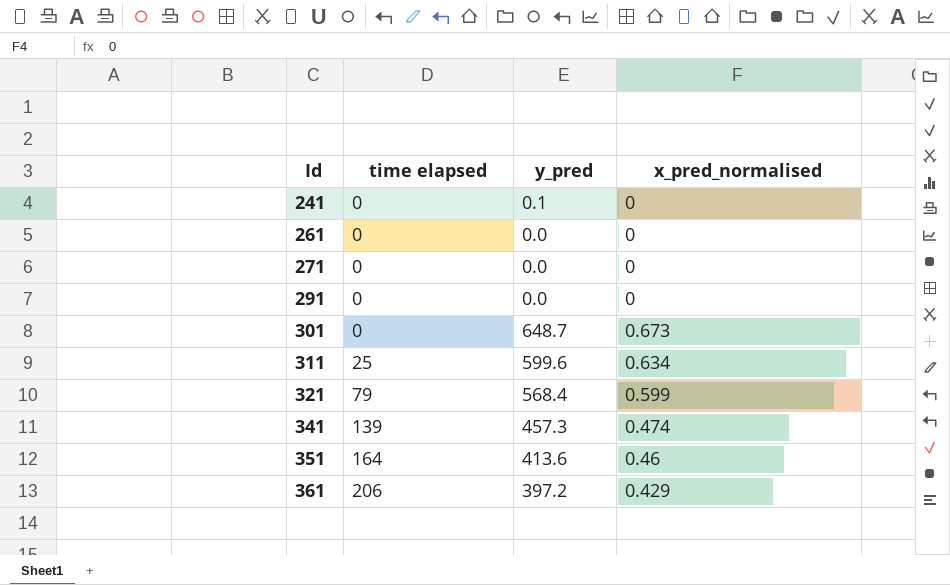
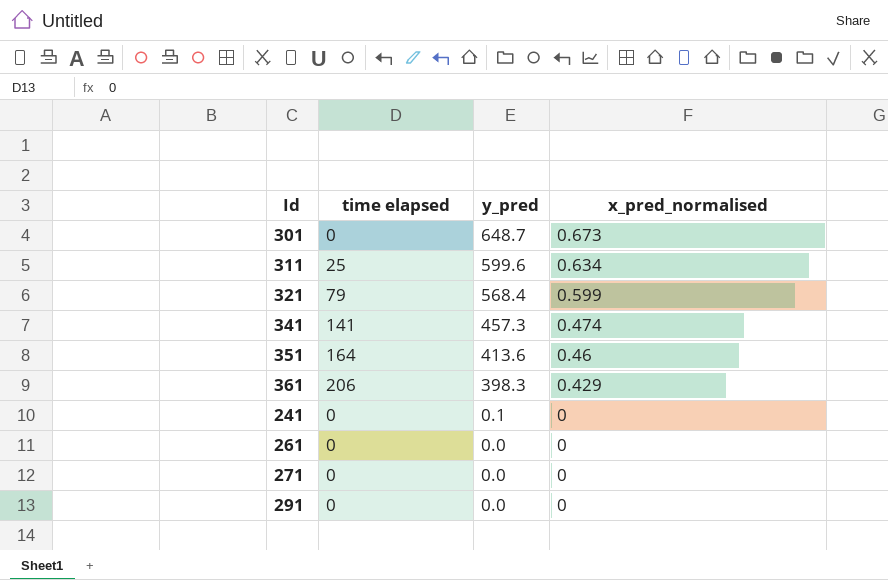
row order: Id ascending -> y_pred descending
341 | time elapsed: 139 -> 141
361 | y_pred: 397.2 -> 398.3

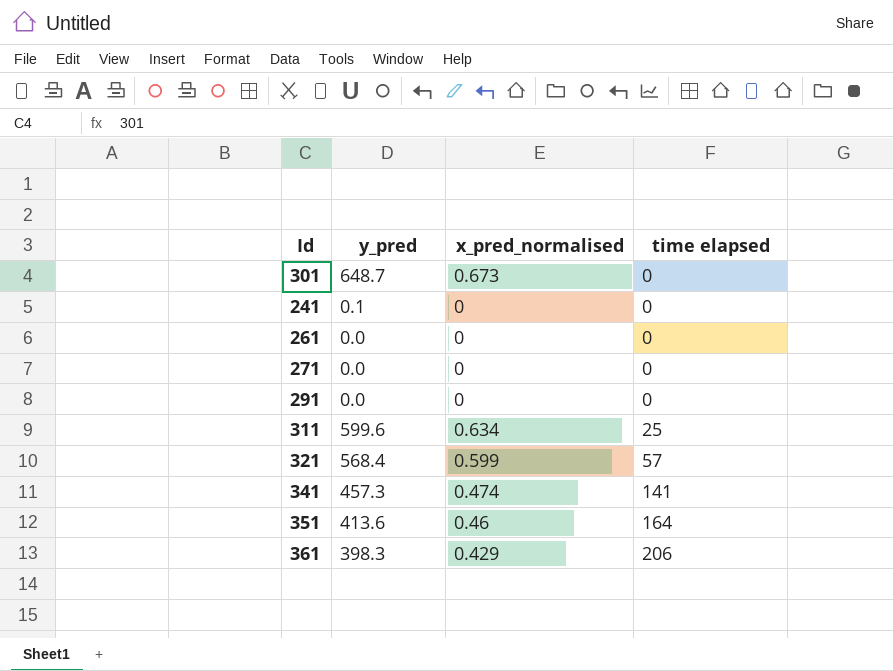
row order: y_pred descending -> time elapsed ascending
column time elapsed | position: 2 -> 4
321 | time elapsed: 79 -> 57

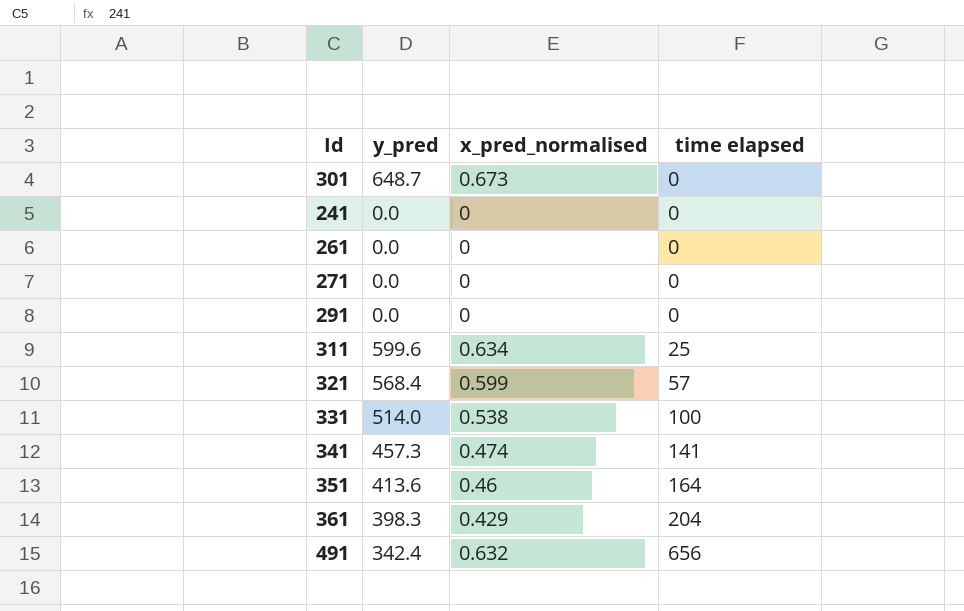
241 | y_pred: 0.1 -> 0.0
row 331: none -> 514.0 | 0.538 | 100
361 | time elapsed: 206 -> 204
row 491: none -> 342.4 | 0.632 | 656

